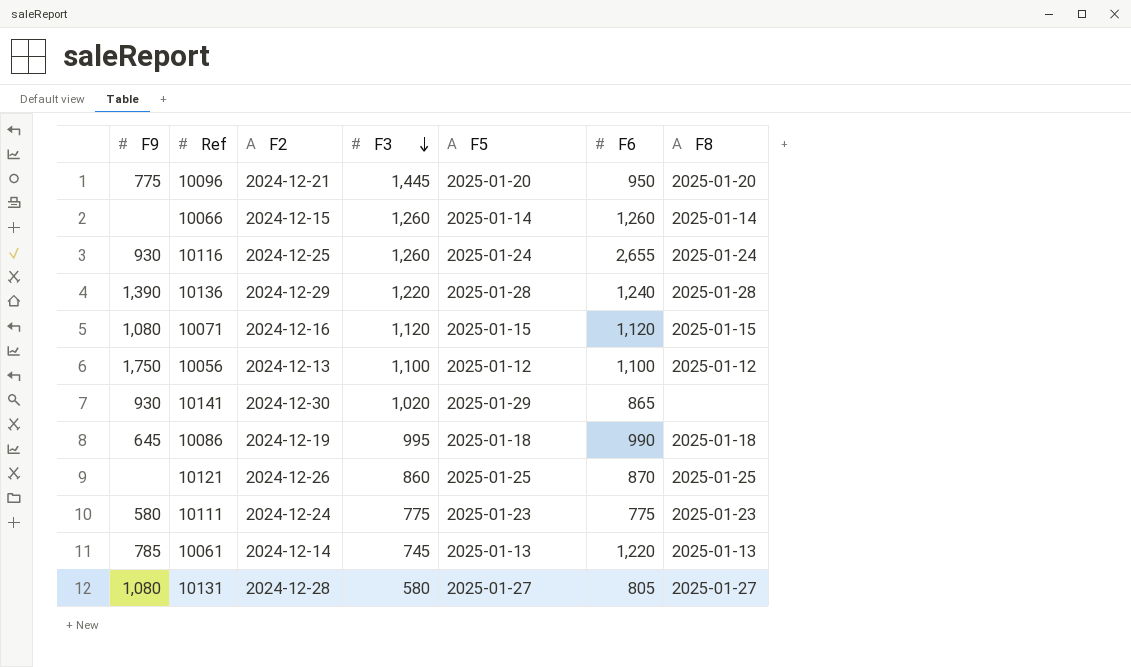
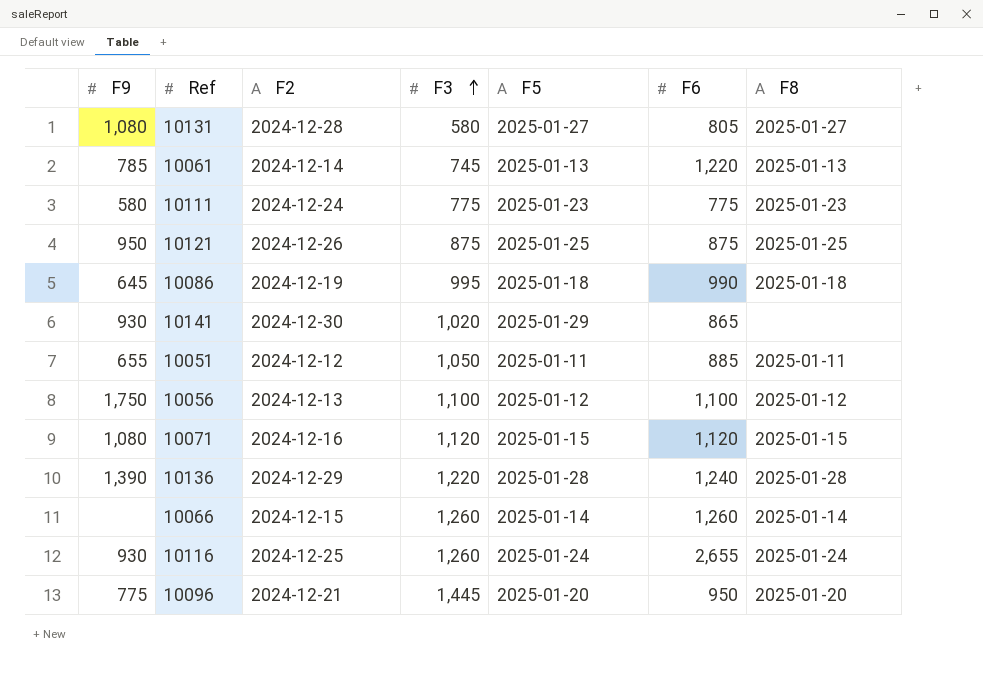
row order: F3 descending -> F3 ascending
10121 | F9: none -> 950
10121 | F3: 860 -> 875
10121 | F6: 870 -> 875
row 10051: none -> 655 | 2024-12-12 | 1,050 | 2025-01-11 | 885 | 2025-01-11

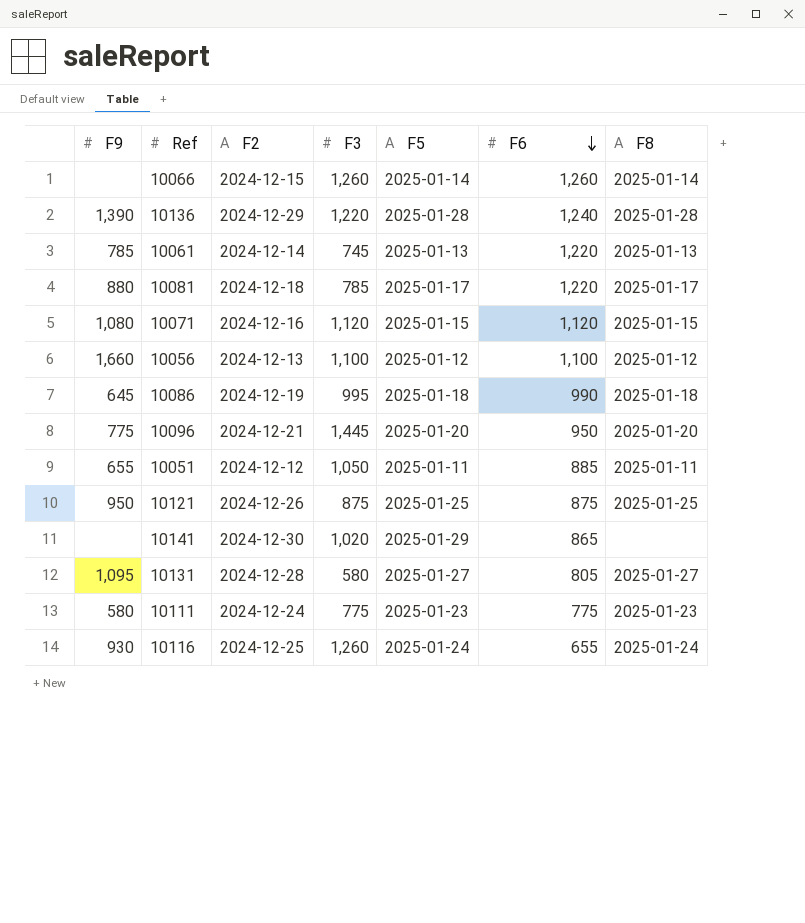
row order: F3 ascending -> F6 descending
row 10081: none -> 880 | 2024-12-18 | 785 | 2025-01-17 | 1,220 | 2025-01-17
10056 | F9: 1,750 -> 1,660
10141 | F9: 930 -> none
10131 | F9: 1,080 -> 1,095
10116 | F6: 2,655 -> 655

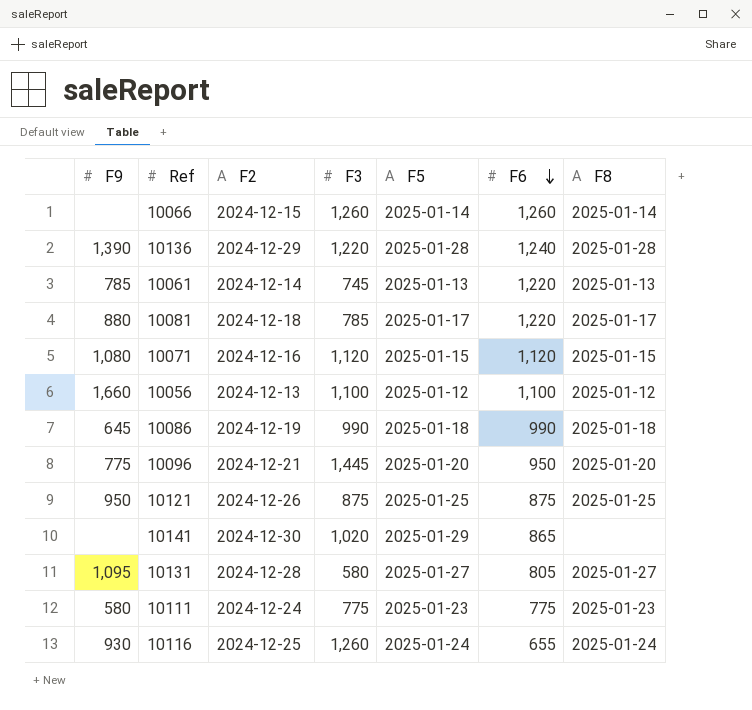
row 10051: 655 | 2024-12-12 | 1,050 | 2025-01-11 | 885 | 2025-01-11 -> none
10086 | F3: 995 -> 990

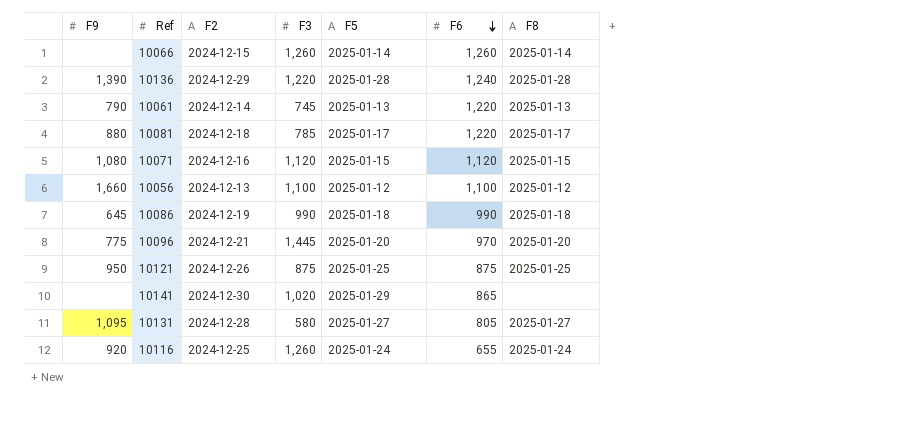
row 10111: 580 | 2024-12-24 | 775 | 2025-01-23 | 775 | 2025-01-23 -> none
10061 | F9: 785 -> 790
10096 | F6: 950 -> 970
10116 | F9: 930 -> 920

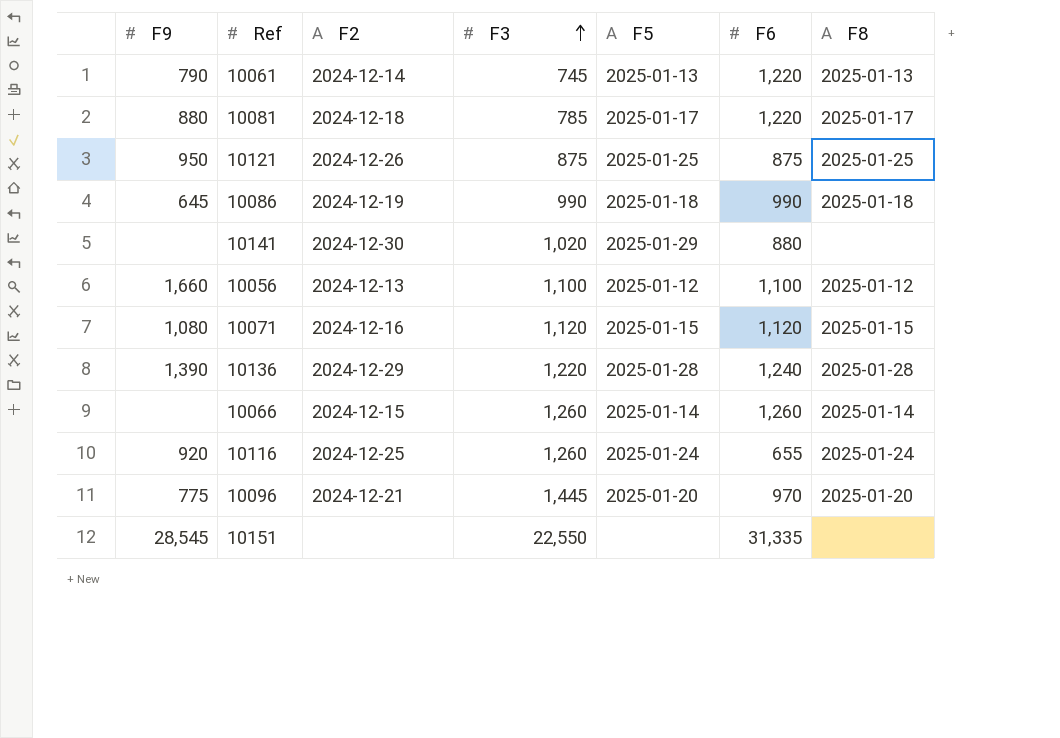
row order: F6 descending -> F3 ascending
row 10131: 1,095 | 2024-12-28 | 580 | 2025-01-27 | 805 | 2025-01-27 -> none
10141 | F6: 865 -> 880
row 10151: none -> 28,545 | none | 22,550 | none | 31,335 | none

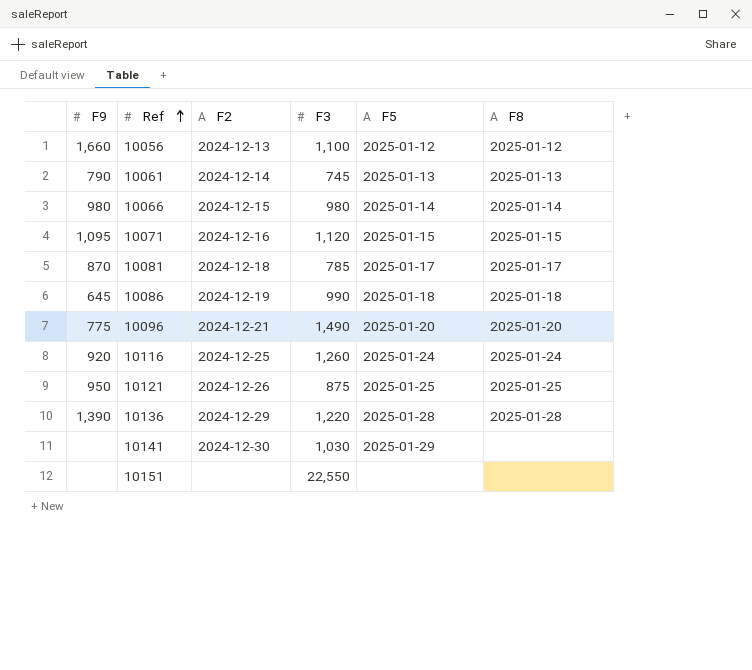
row order: F3 ascending -> Ref ascending
column F6 | position: 6 -> none
10066 | F9: none -> 980
10066 | F3: 1,260 -> 980
10071 | F9: 1,080 -> 1,095
10081 | F9: 880 -> 870
10096 | F3: 1,445 -> 1,490
10141 | F3: 1,020 -> 1,030
10151 | F9: 28,545 -> none

